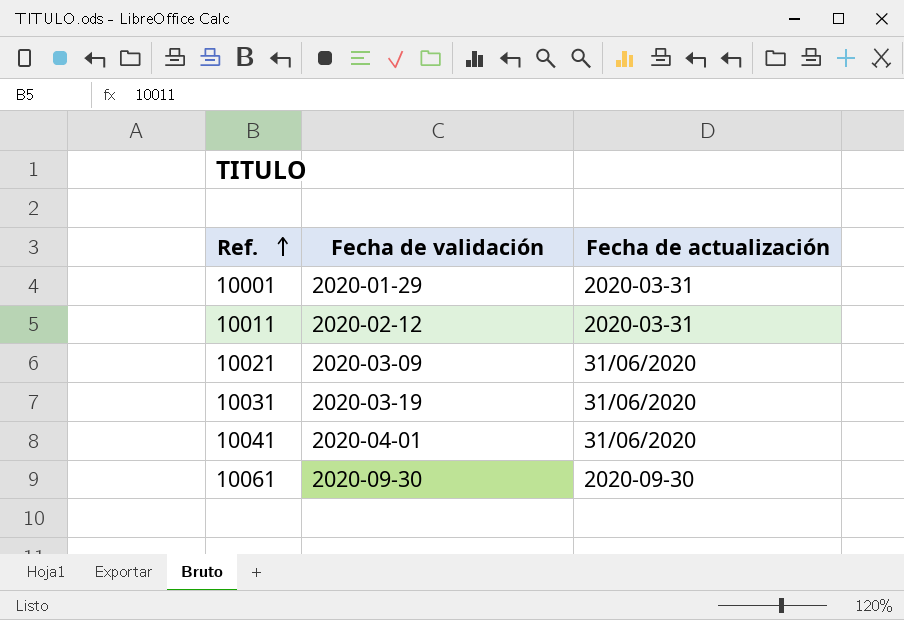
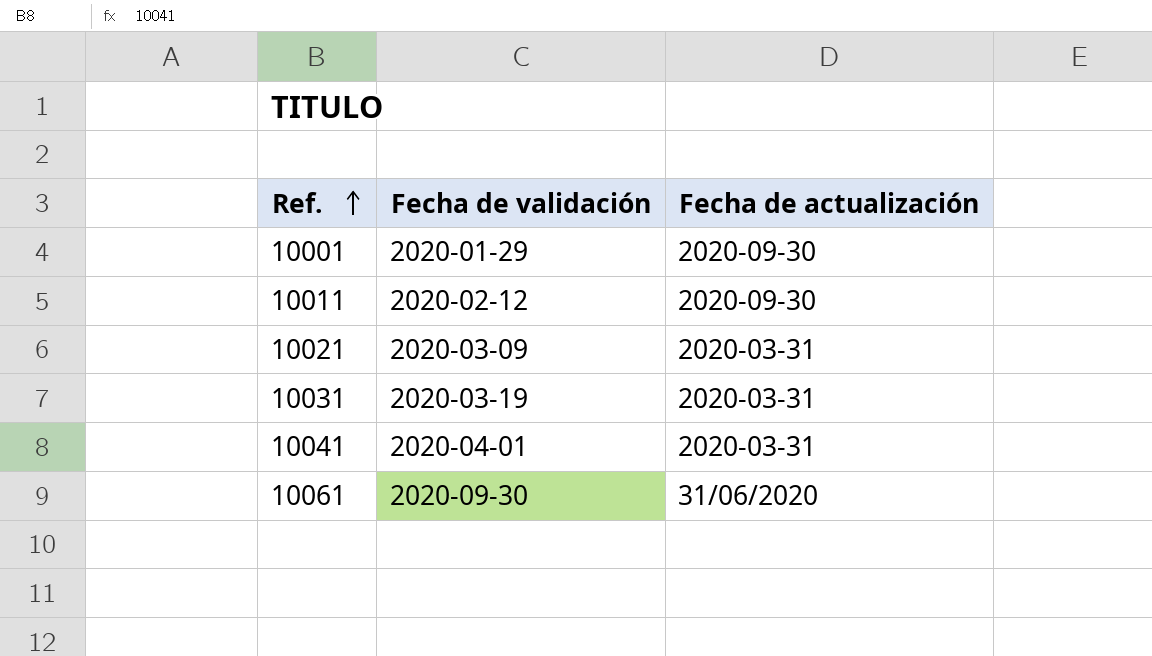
10001 | Fecha de actualización: 2020-03-31 -> 2020-09-30
10011 | Fecha de actualización: 2020-03-31 -> 2020-09-30
10021 | Fecha de actualización: 31/06/2020 -> 2020-03-31
10031 | Fecha de actualización: 31/06/2020 -> 2020-03-31
10041 | Fecha de actualización: 31/06/2020 -> 2020-03-31
10061 | Fecha de actualización: 2020-09-30 -> 31/06/2020

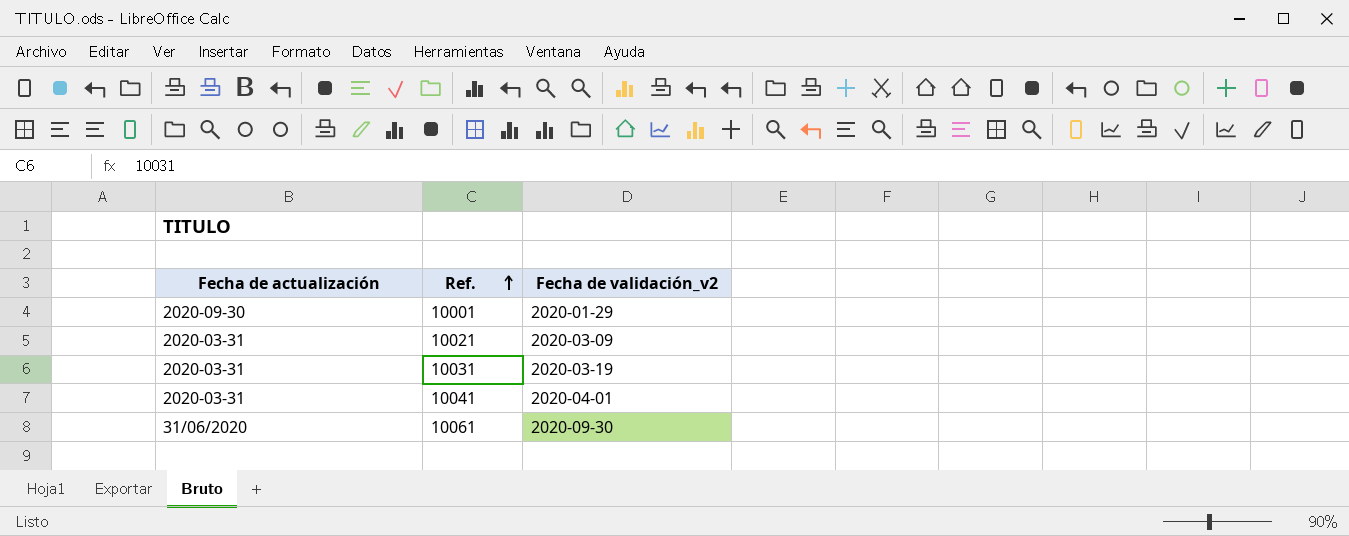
column Fecha de actualización | position: 3 -> 1
column name: Fecha de validación -> Fecha de validación_v2
row 10011: 2020-02-12 | 2020-09-30 -> none

